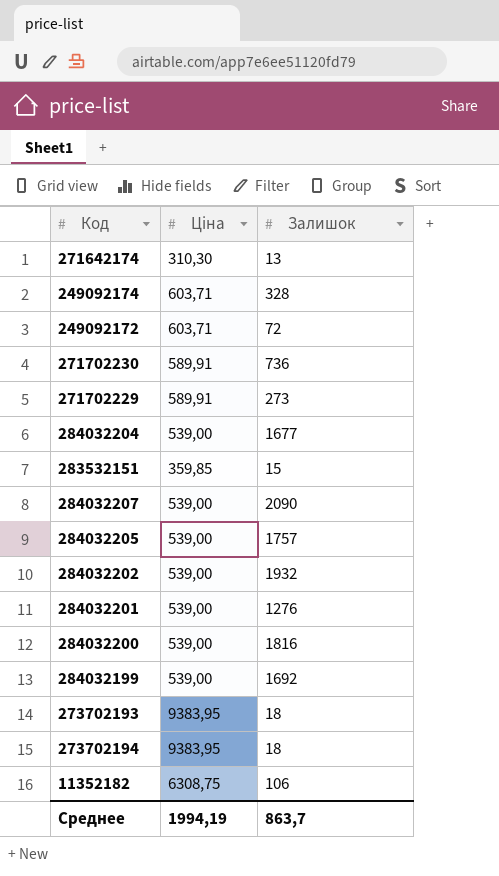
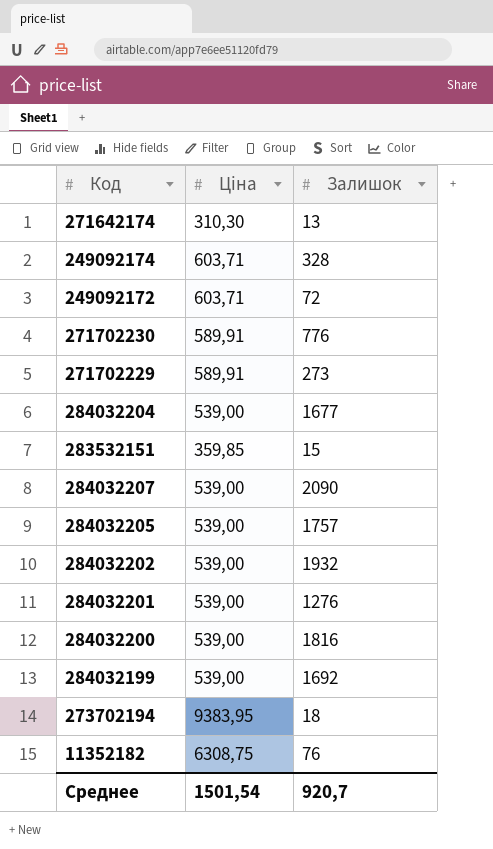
row 273702193: 9383,95 | 18 -> none
271702230 | Залишок: 736 -> 776
11352182 | Залишок: 106 -> 76
Среднее | Ціна: 1994,19 -> 1501,54
Среднее | Залишок: 863,7 -> 920,7

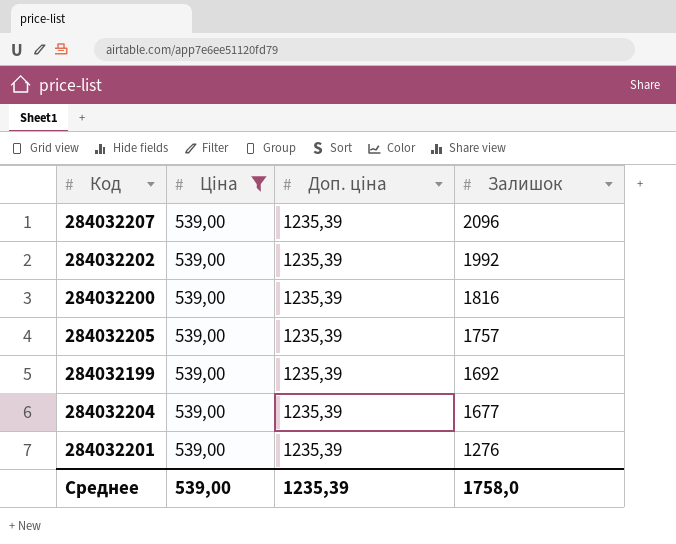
filter: none -> Ціна = 539,00
row order: none -> Залишок descending
column Доп. ціна | position: none -> 3
284032207 | Залишок: 2090 -> 2096
284032202 | Залишок: 1932 -> 1992
Среднее | Ціна: 1501,54 -> 539,00
Среднее | Залишок: 920,7 -> 1758,0

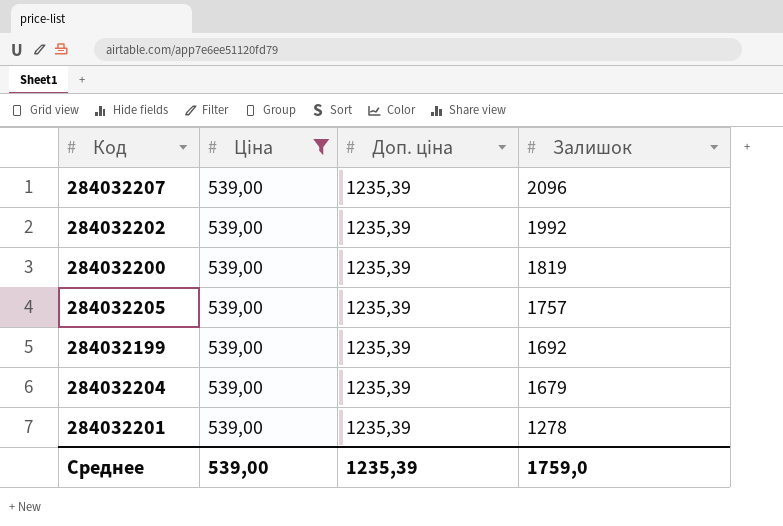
284032200 | Залишок: 1816 -> 1819
284032204 | Залишок: 1677 -> 1679
284032201 | Залишок: 1276 -> 1278
Среднее | Залишок: 1758,0 -> 1759,0

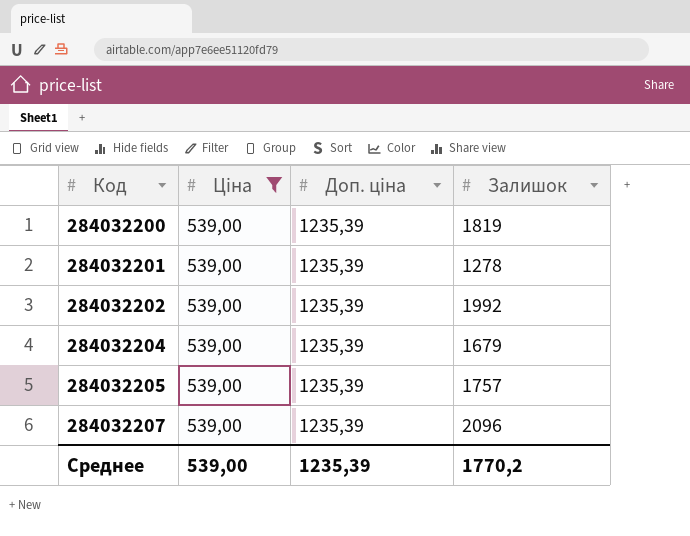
row order: Залишок descending -> Код ascending
row 284032199: 539,00 | 1235,39 | 1692 -> none
Среднее | Залишок: 1759,0 -> 1770,2

